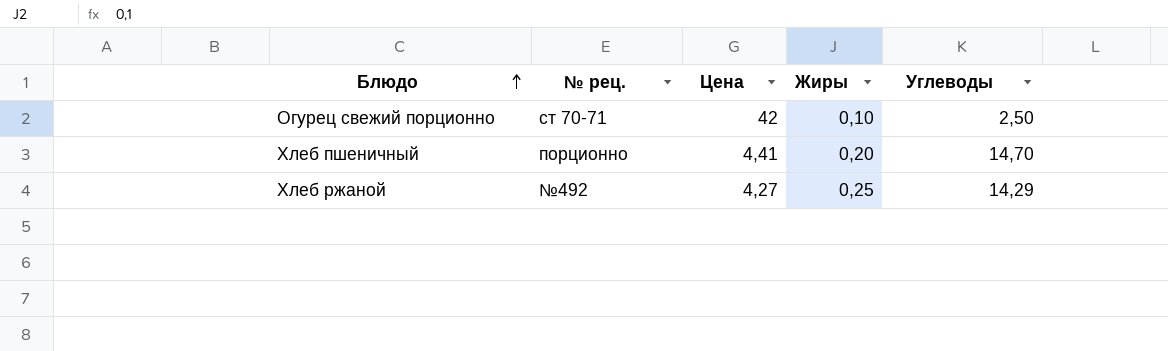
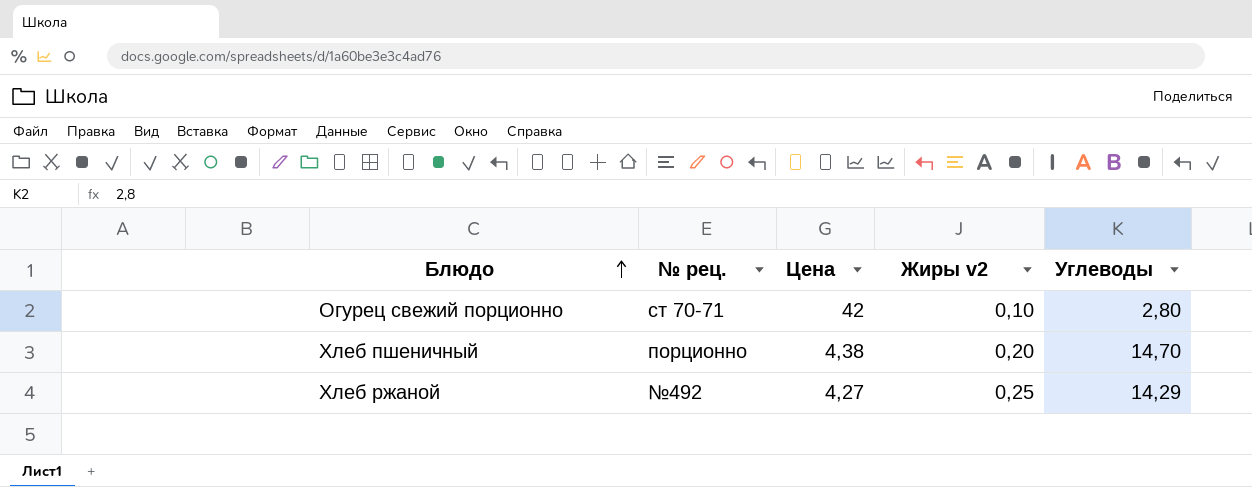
column name: Жиры -> Жиры v2
Огурец свежий порционно | Углеводы: 2,50 -> 2,80
Хлеб пшеничный | Цена: 4,41 -> 4,38

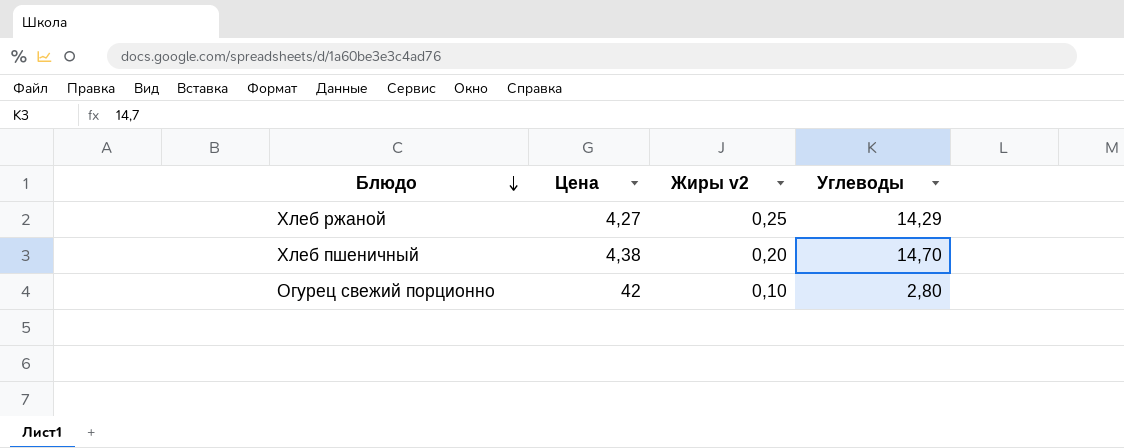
row order: Блюдо ascending -> Блюдо descending
column № рец. | position: 2 -> none

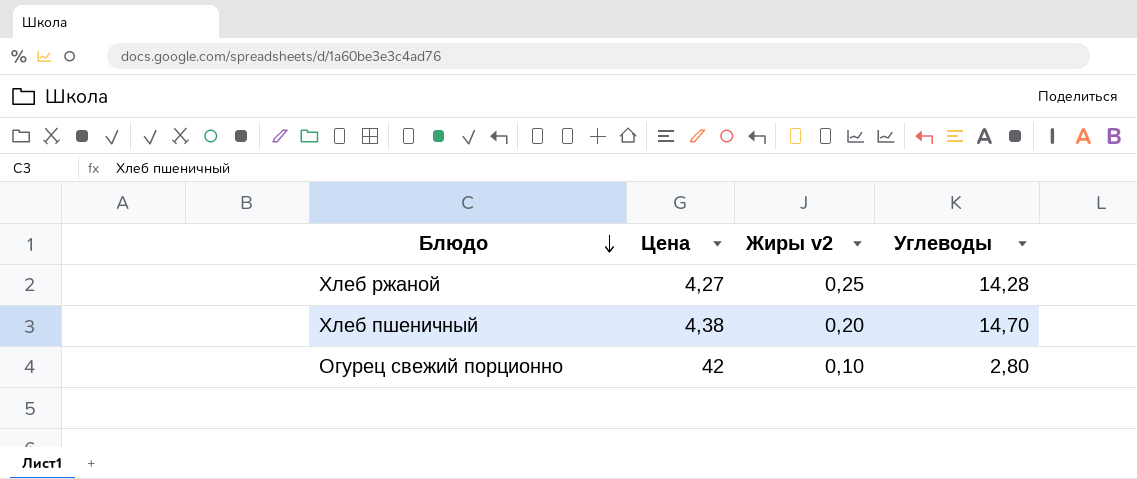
Хлеб ржаной | Углеводы: 14,29 -> 14,28

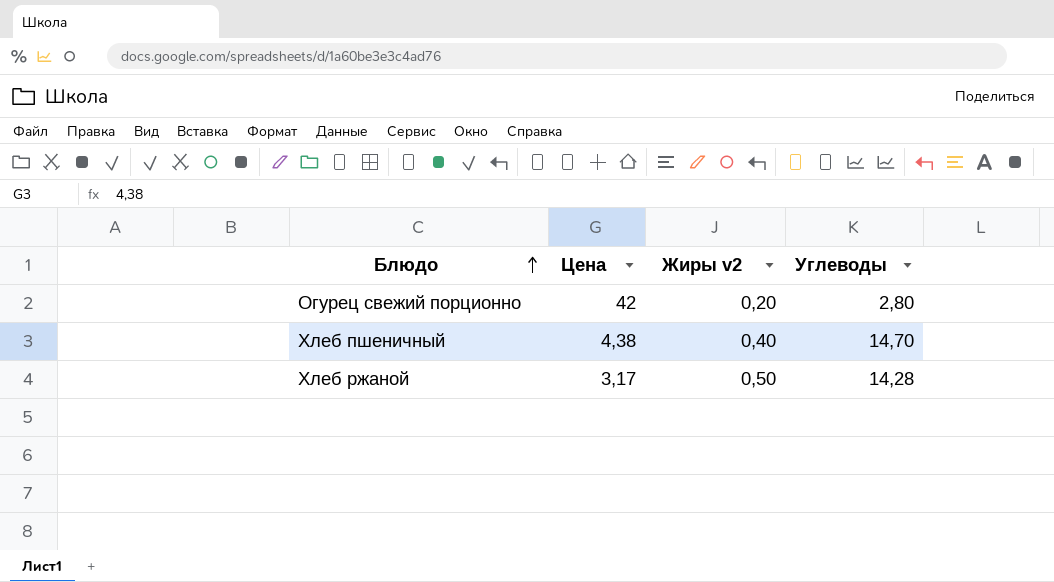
row order: Блюдо descending -> Блюдо ascending
Огурец свежий порционно | Жиры v2: 0,10 -> 0,20
Хлеб пшеничный | Жиры v2: 0,20 -> 0,40
Хлеб ржаной | Цена: 4,27 -> 3,17
Хлеб ржаной | Жиры v2: 0,25 -> 0,50

